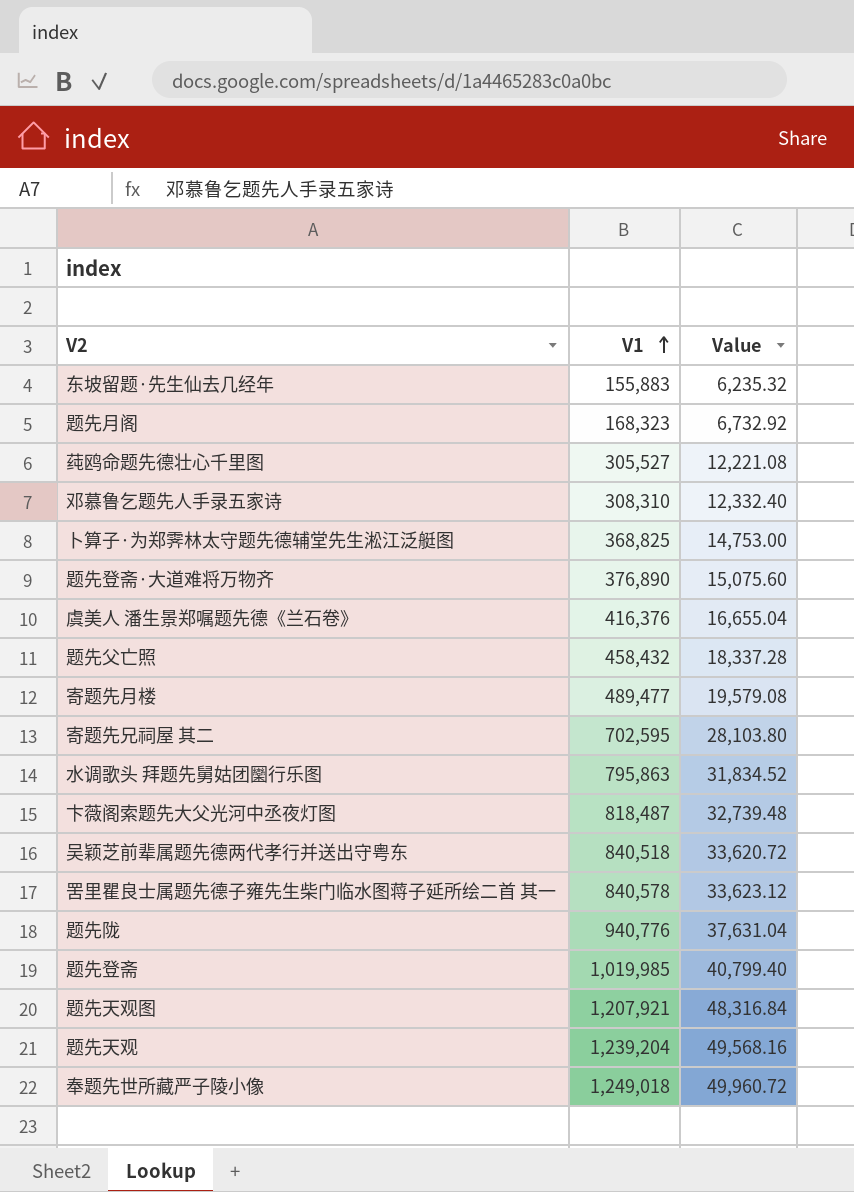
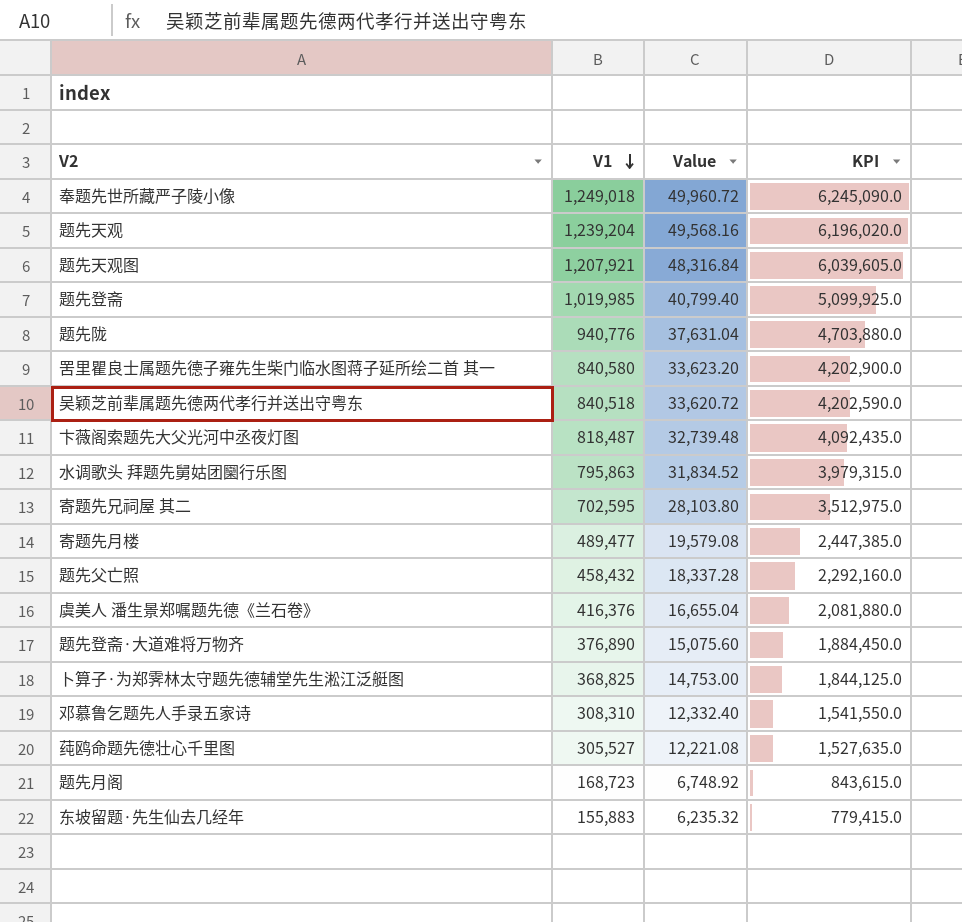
row order: V1 ascending -> V1 descending
column KPI | formula: none -> [V1] * 5
罟里瞿良士属题先德子雍先生柴门临水图蒋子延所绘二首 其一 | V1: 840,578 -> 840,580
罟里瞿良士属题先德子雍先生柴门临水图蒋子延所绘二首 其一 | Value: 33,623.12 -> 33,623.20
题先月阁 | V1: 168,323 -> 168,723
题先月阁 | Value: 6,732.92 -> 6,748.92

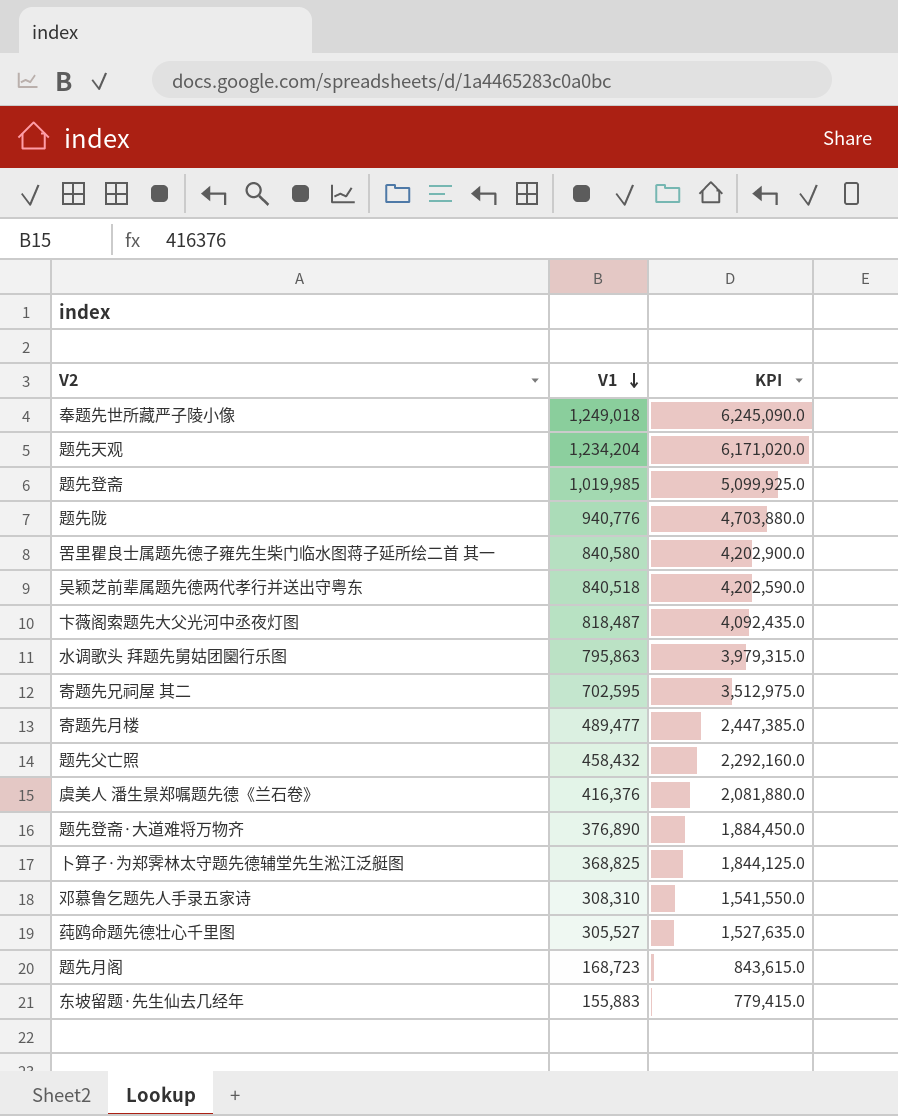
column Value | formula: [V1] * 0.04 -> none
row 题先天观图: 1,207,921 | 48,316.84 | 6,039,605.0 -> none
题先天观 | V1: 1,239,204 -> 1,234,204
题先天观 | KPI: 6,196,020.0 -> 6,171,020.0

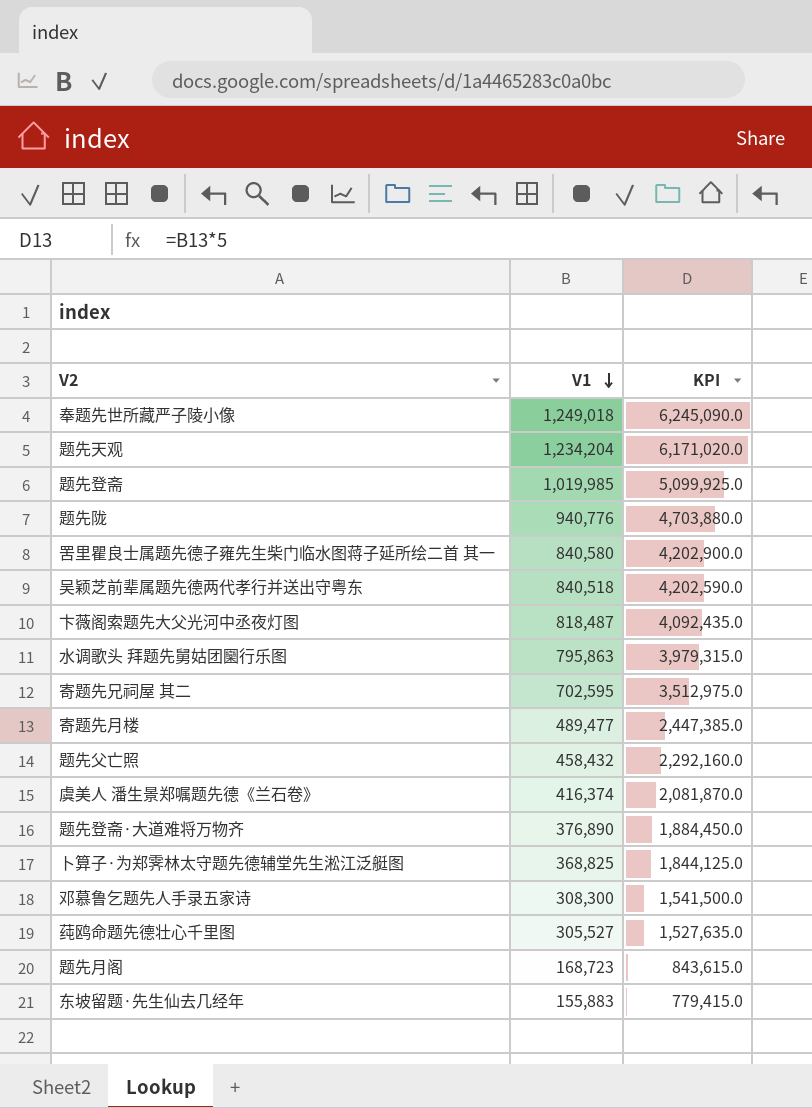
虞美人 潘生景郑嘱题先德《兰石卷》 | V1: 416,376 -> 416,374
虞美人 潘生景郑嘱题先德《兰石卷》 | KPI: 2,081,880.0 -> 2,081,870.0
邓慕鲁乞题先人手录五家诗 | V1: 308,310 -> 308,300
邓慕鲁乞题先人手录五家诗 | KPI: 1,541,550.0 -> 1,541,500.0

